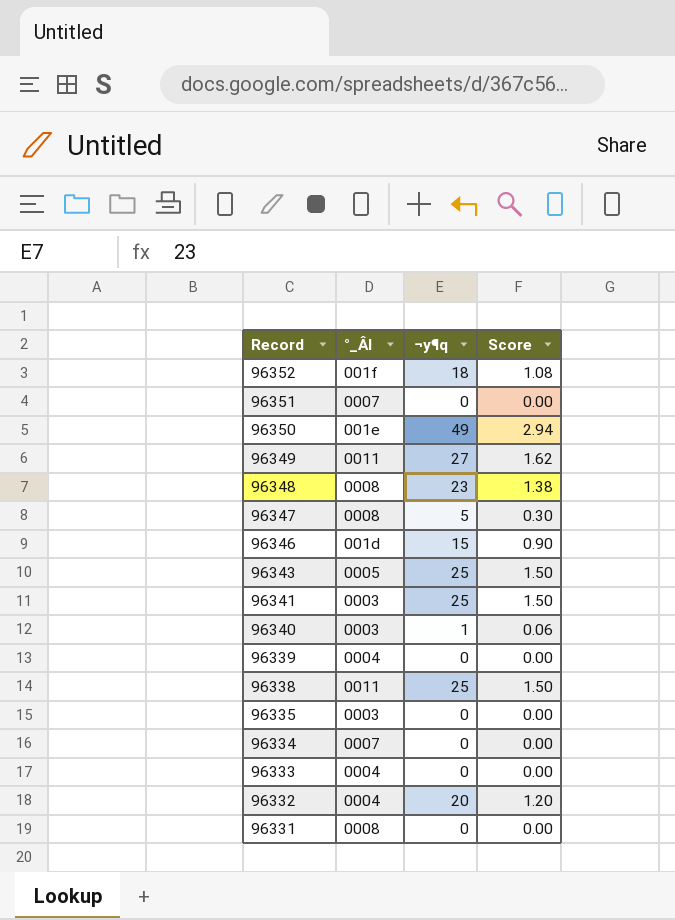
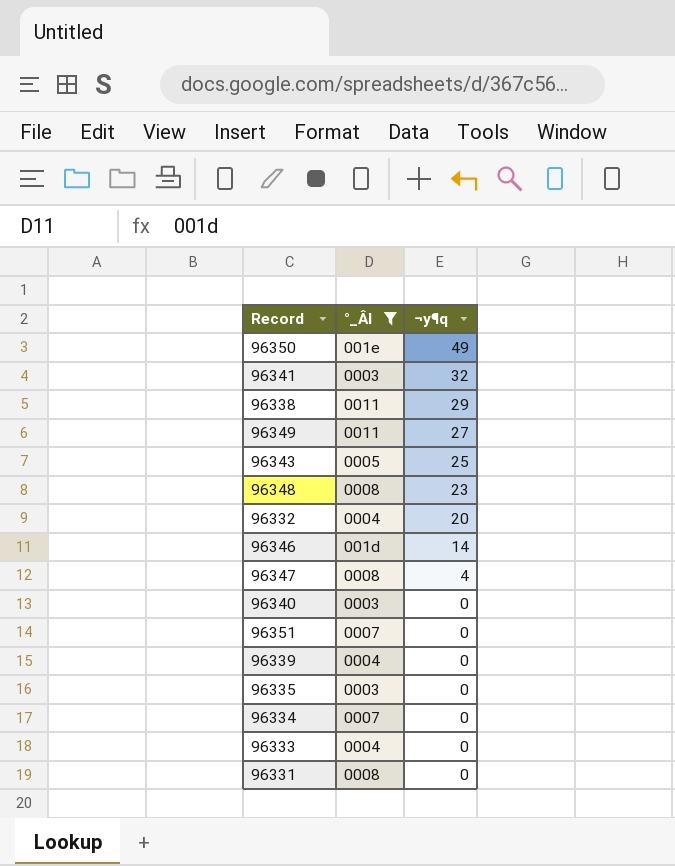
filter: none -> °_ÂI != 001f
row order: Record descending -> ¬y¶q descending
column Score | formula: [¬y¶q] * 0.06 -> none
96341 | ¬y¶q: 25 -> 32
96338 | ¬y¶q: 25 -> 29
96346 | ¬y¶q: 15 -> 14
96347 | ¬y¶q: 5 -> 4
96340 | ¬y¶q: 1 -> 0

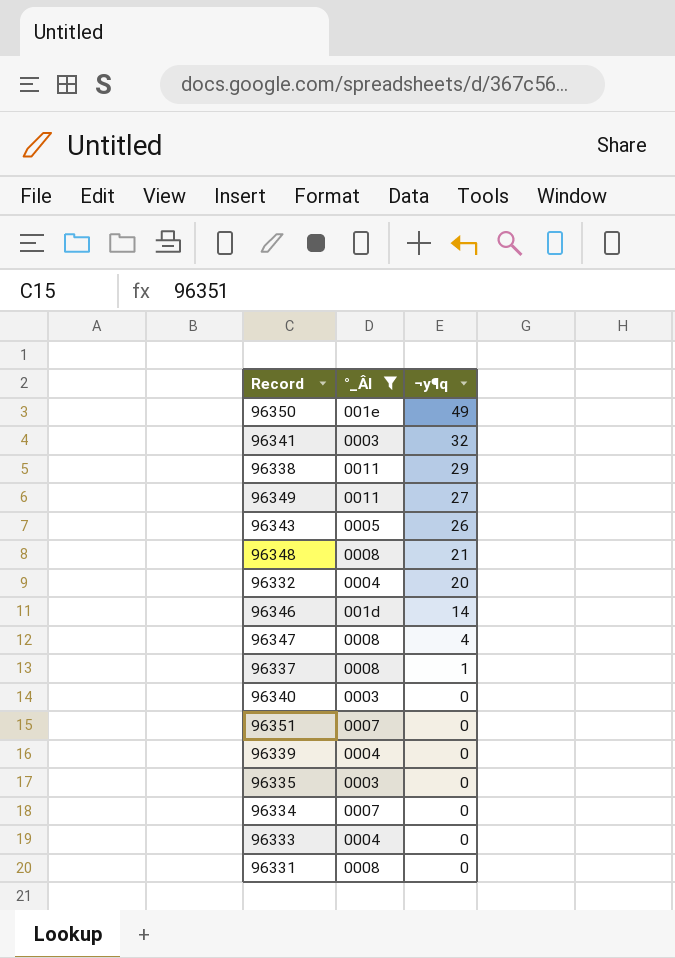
96343 | ¬y¶q: 25 -> 26
96348 | ¬y¶q: 23 -> 21
row 96337: none -> 0008 | 1

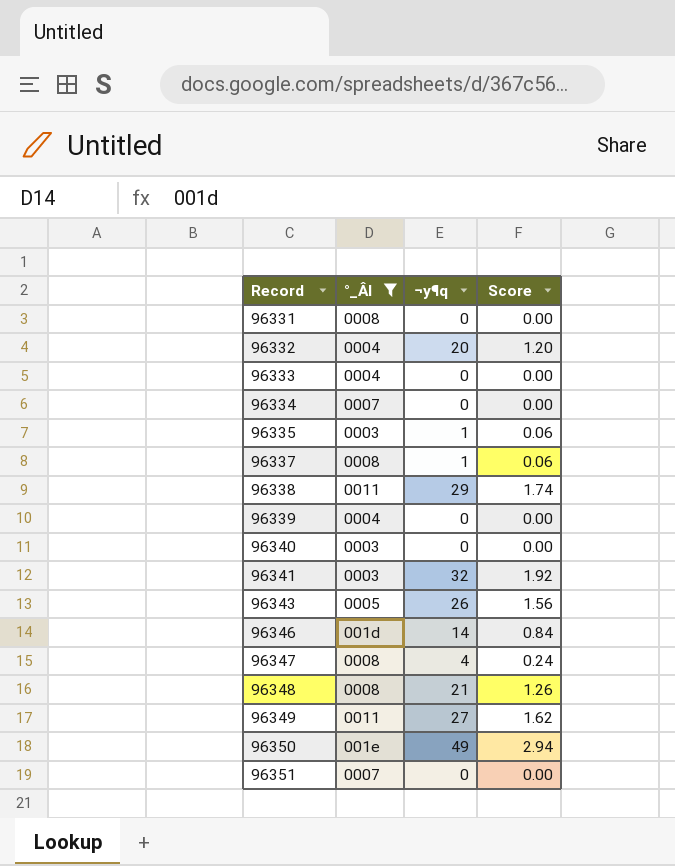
row order: ¬y¶q descending -> Record ascending
column Score | formula: none -> [¬y¶q] * 0.06
96335 | ¬y¶q: 0 -> 1

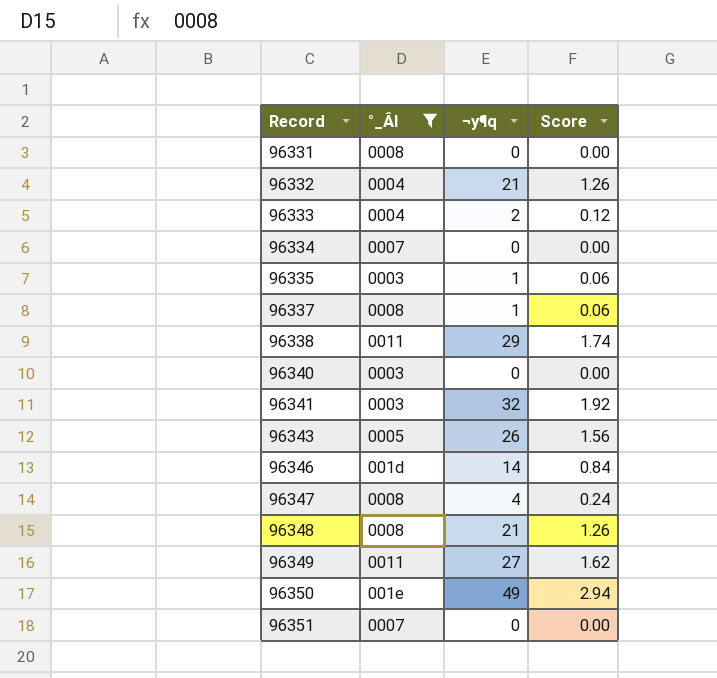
row 96339: 0004 | 0 | 0.00 -> none
96332 | ¬y¶q: 20 -> 21
96332 | Score: 1.20 -> 1.26
96333 | ¬y¶q: 0 -> 2
96333 | Score: 0.00 -> 0.12

